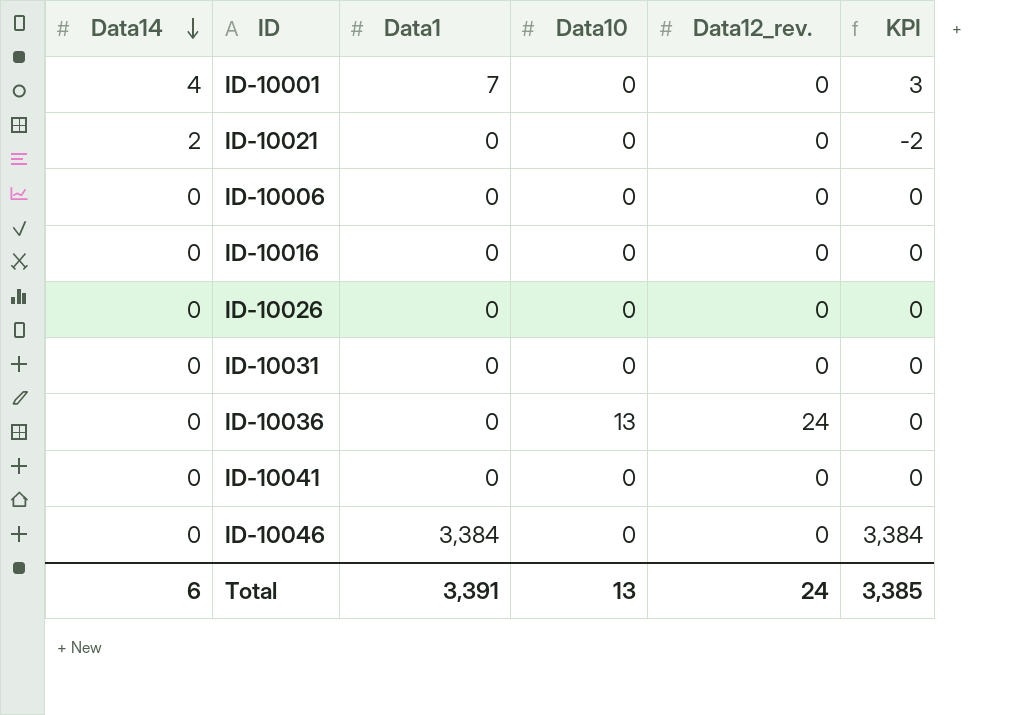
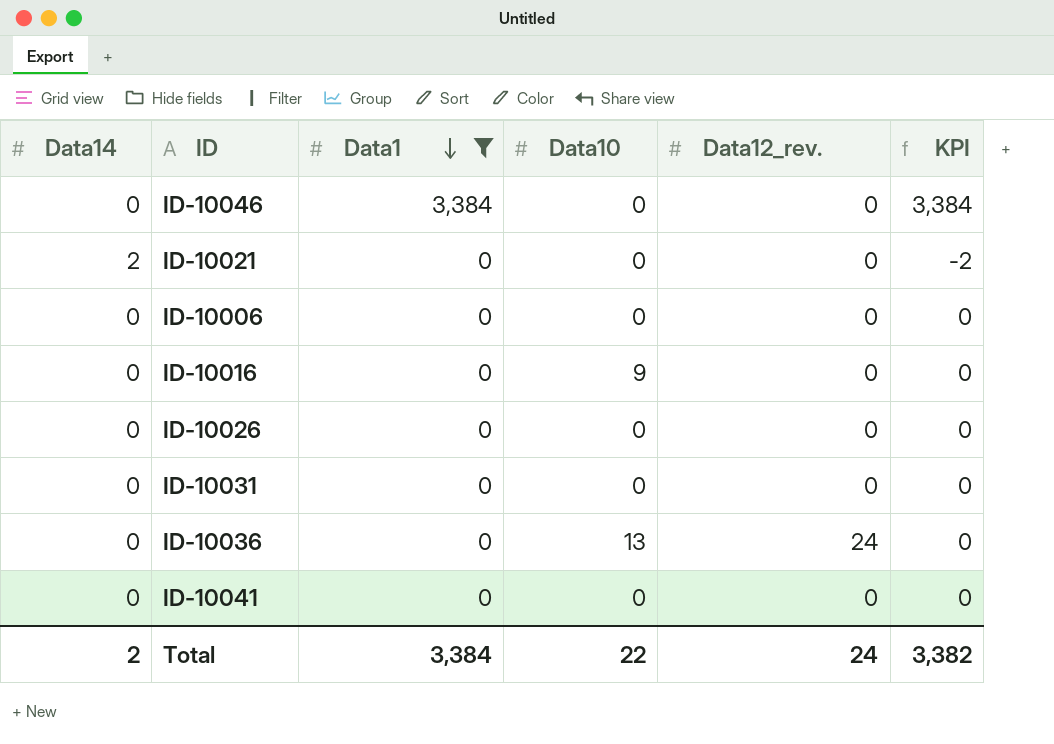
filter: none -> Data1 != 7
row order: Data14 descending -> Data1 descending
ID-10016 | Data10: 0 -> 9
Total | Data14: 6 -> 2
Total | Data1: 3,391 -> 3,384
Total | Data10: 13 -> 22
Total | KPI: 3,385 -> 3,382

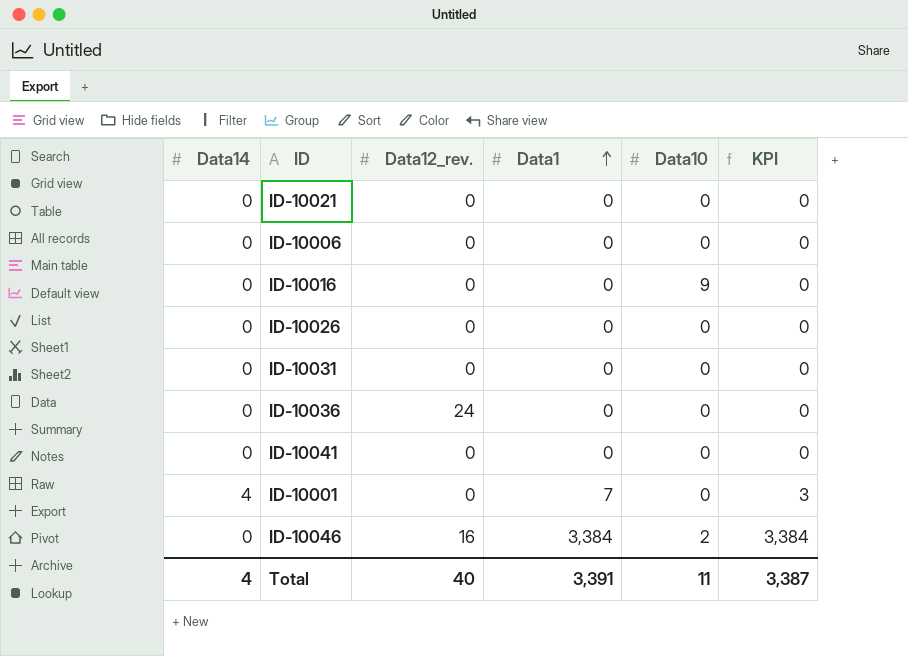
filter: Data1 != 7 -> none
row order: Data1 descending -> Data1 ascending
column Data12_rev. | position: 5 -> 3
ID-10021 | Data14: 2 -> 0
ID-10021 | KPI: -2 -> 0
ID-10036 | Data10: 13 -> 0
ID-10046 | Data12_rev.: 0 -> 16
ID-10046 | Data10: 0 -> 2
Total | Data14: 2 -> 4
Total | Data12_rev.: 24 -> 40
Total | Data1: 3,384 -> 3,391
Total | Data10: 22 -> 11
Total | KPI: 3,382 -> 3,387

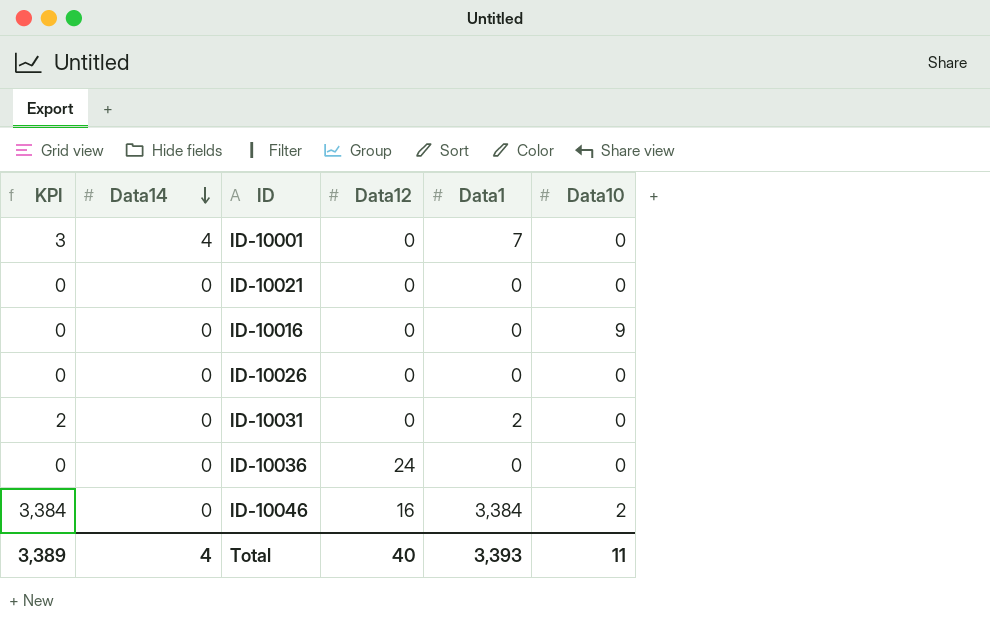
row order: Data1 ascending -> Data14 descending
column KPI | position: 6 -> 1
column name: Data12_rev. -> Data12
row ID-10006: 0 | 0 | 0 | 0 | 0 -> none
row ID-10041: 0 | 0 | 0 | 0 | 0 -> none
ID-10031 | KPI: 0 -> 2
ID-10031 | Data1: 0 -> 2
Total | KPI: 3,387 -> 3,389
Total | Data1: 3,391 -> 3,393

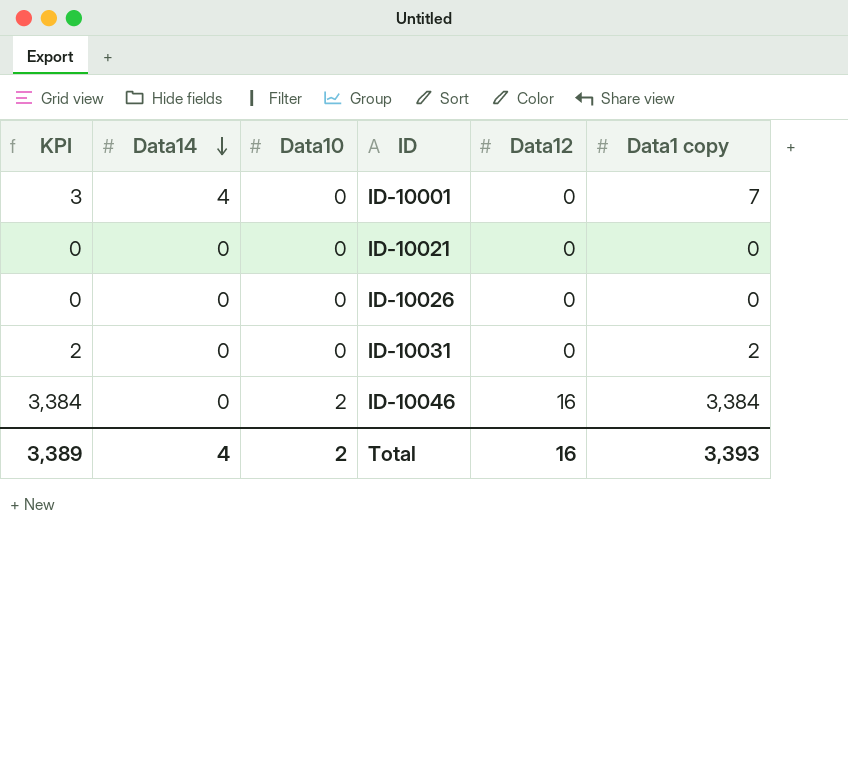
column Data10 | position: 6 -> 3
column name: Data1 -> Data1 copy
row ID-10016: 0 | 0 | 0 | 0 | 9 -> none
row ID-10036: 0 | 0 | 24 | 0 | 0 -> none
Total | Data10: 11 -> 2
Total | Data12: 40 -> 16

